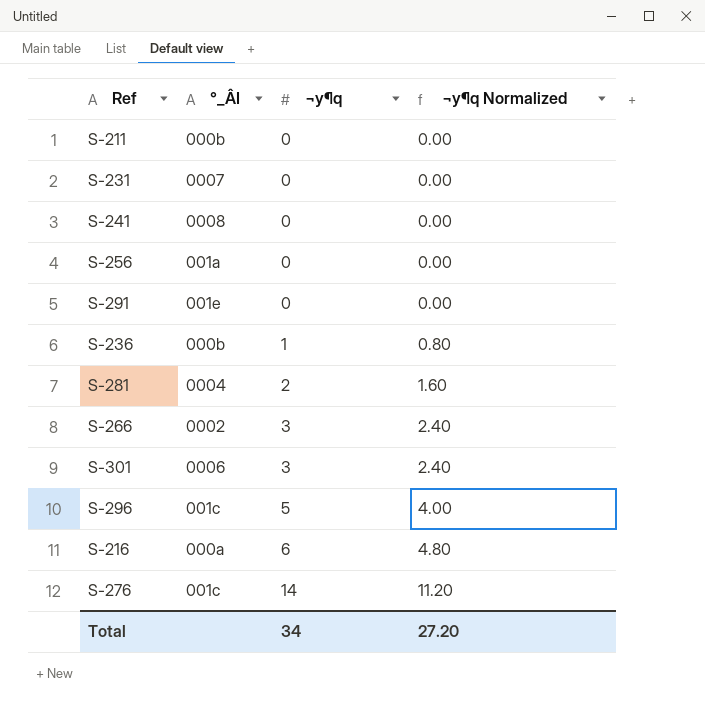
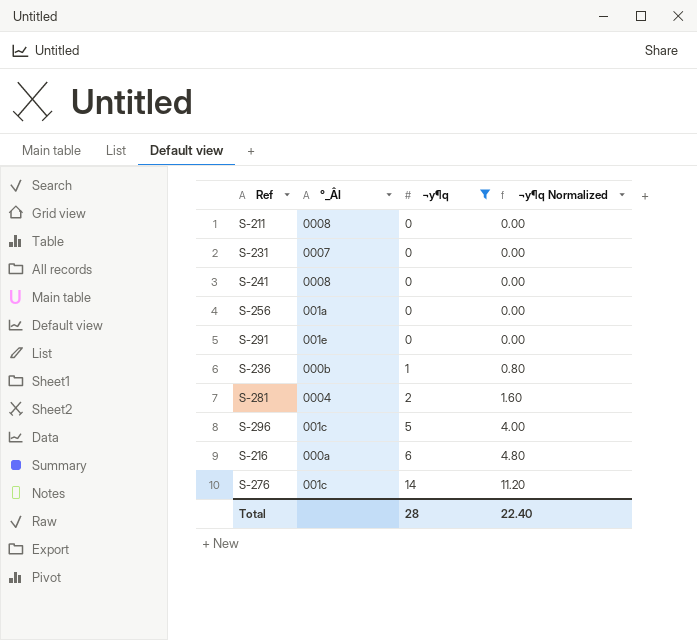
filter: none -> ¬y¶q != 3
S-211 | °_ÂI: 000b -> 0008
Total | ¬y¶q: 34 -> 28
Total | ¬y¶q Normalized: 27.20 -> 22.40

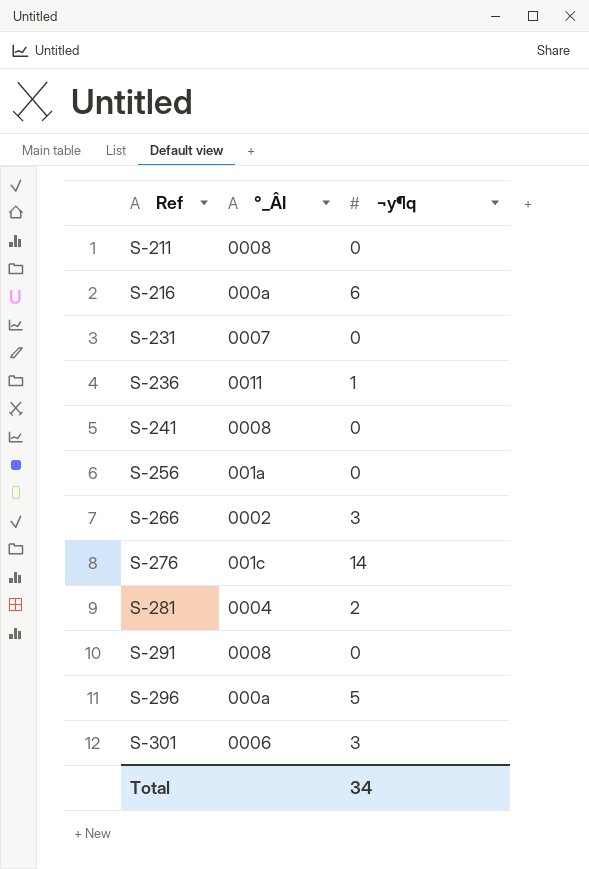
filter: ¬y¶q != 3 -> none
row order: ¬y¶q ascending -> Ref ascending
column ¬y¶q Normalized | formula: [¬y¶q] * 0.8 -> none
S-236 | °_ÂI: 000b -> 0011
S-291 | °_ÂI: 001e -> 0008
S-296 | °_ÂI: 001c -> 000a
Total | ¬y¶q: 28 -> 34

